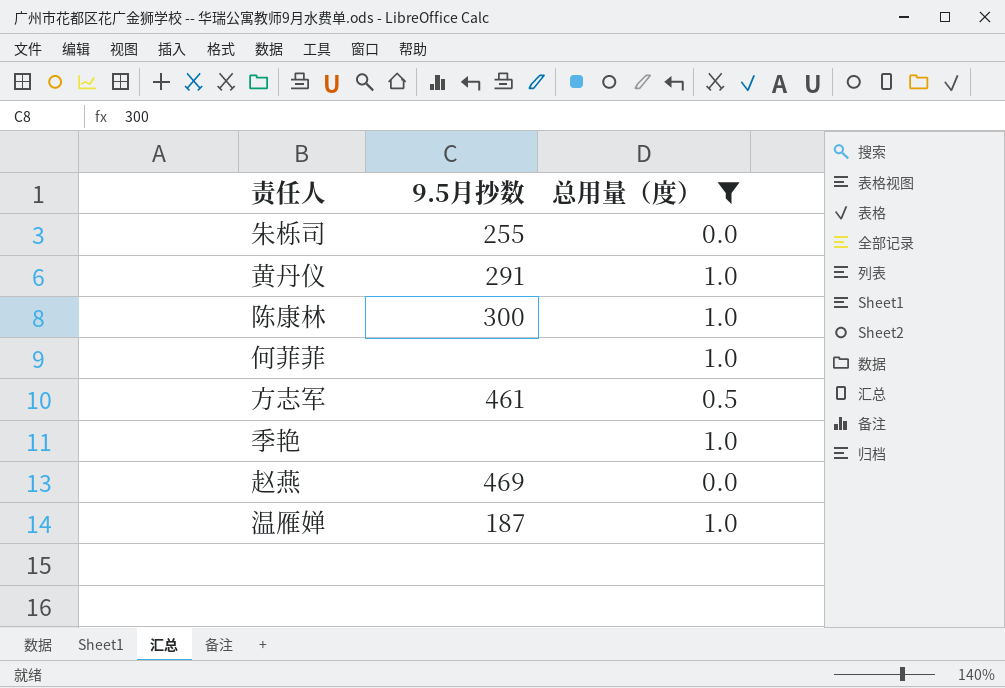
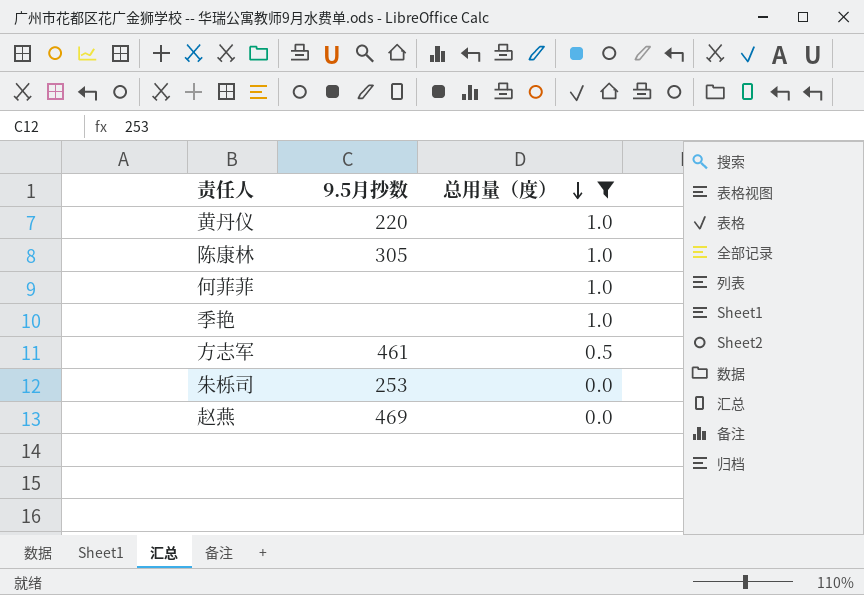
row order: none -> 总用量（度） descending
row 温雁婵: 187 | 1.0 -> none
黄丹仪 | 9.5月抄数: 291 -> 220
陈康林 | 9.5月抄数: 300 -> 305
朱栎司 | 9.5月抄数: 255 -> 253

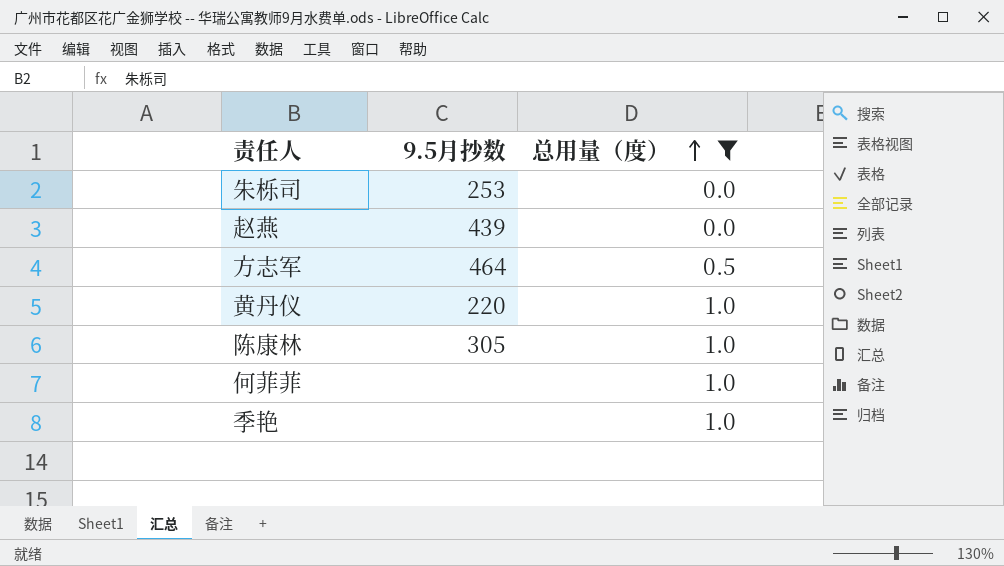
row order: 总用量（度） descending -> 总用量（度） ascending
赵燕 | 9.5月抄数: 469 -> 439
方志军 | 9.5月抄数: 461 -> 464

